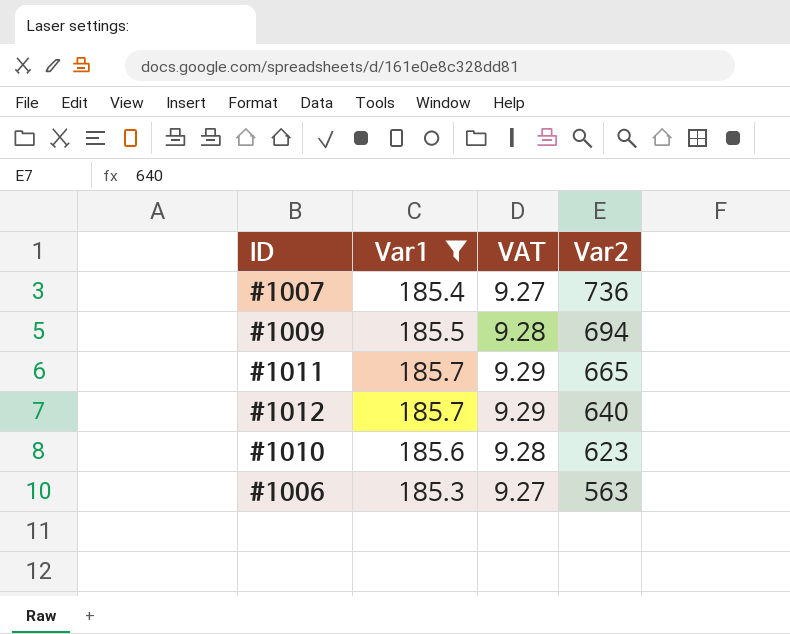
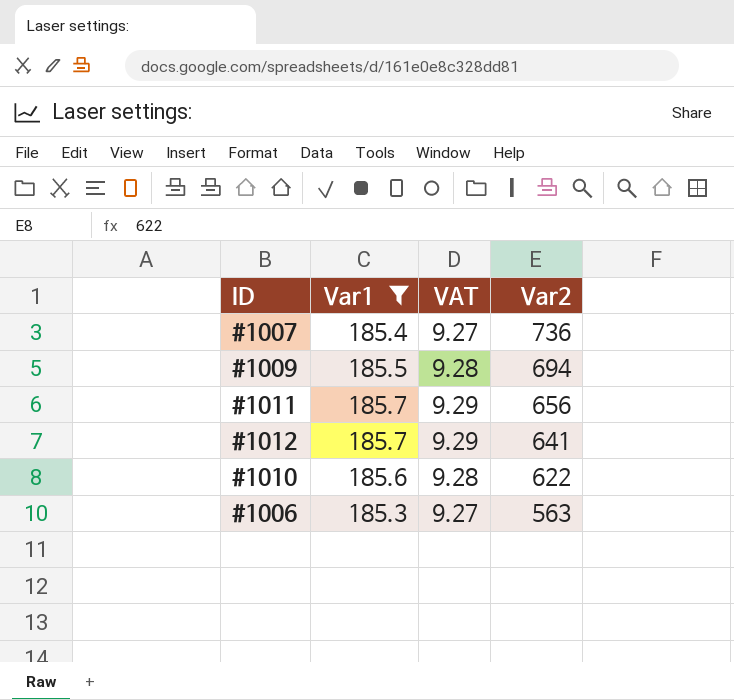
#1011 | Var2: 665 -> 656
#1012 | Var2: 640 -> 641
#1010 | Var2: 623 -> 622

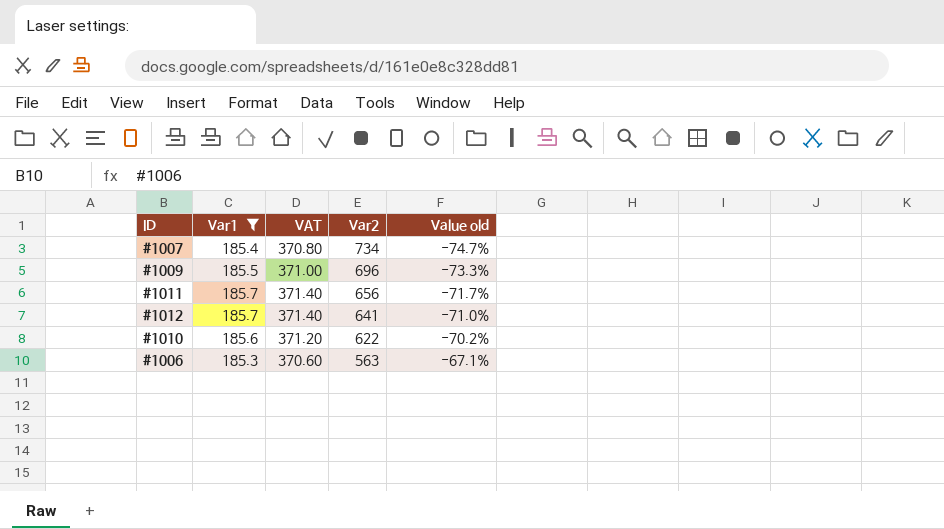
column VAT | formula: [Var1] * 0.05 -> [Var1] * 2
column Value old | formula: none -> ([Var1] - [Var2]) / [Var2]
#1007 | Var2: 736 -> 734
#1009 | Var2: 694 -> 696

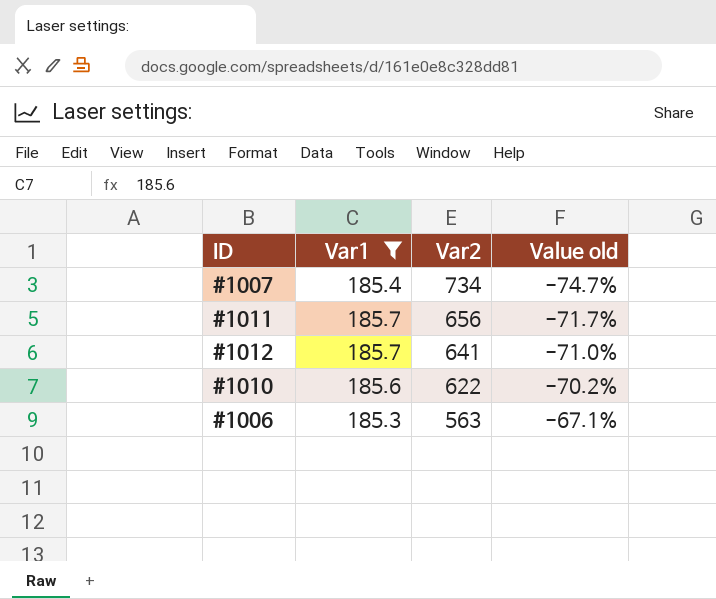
column VAT | formula: [Var1] * 2 -> none
row #1009: 185.5 | 371.00 | 696 | -73.3% -> none

